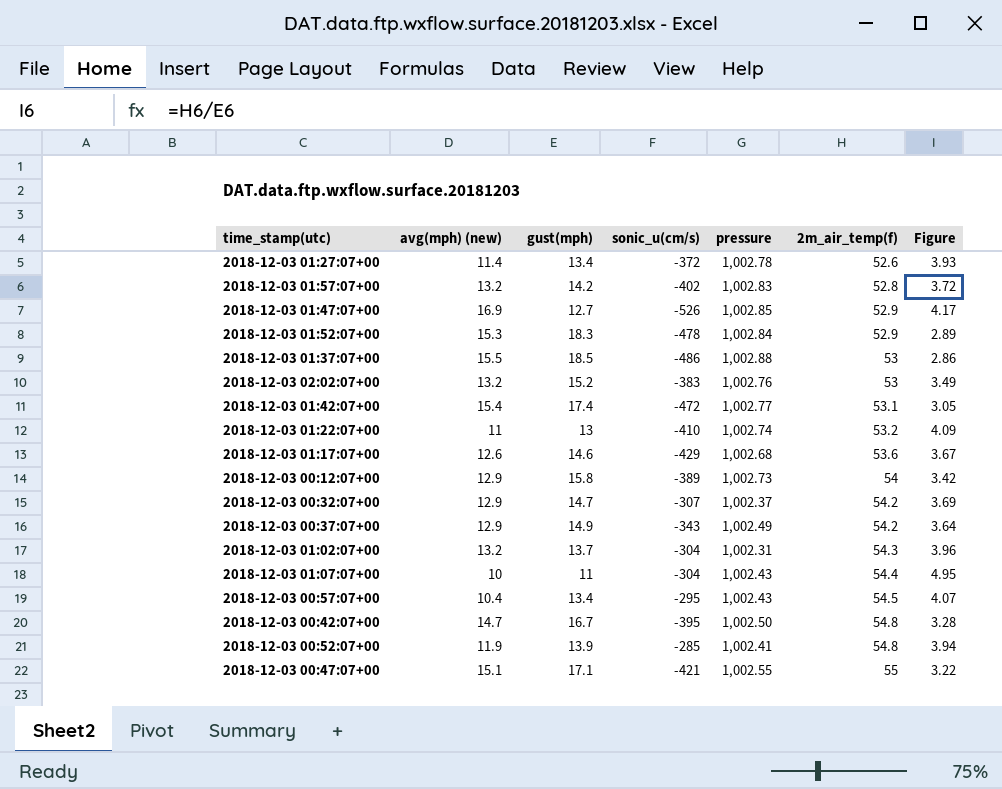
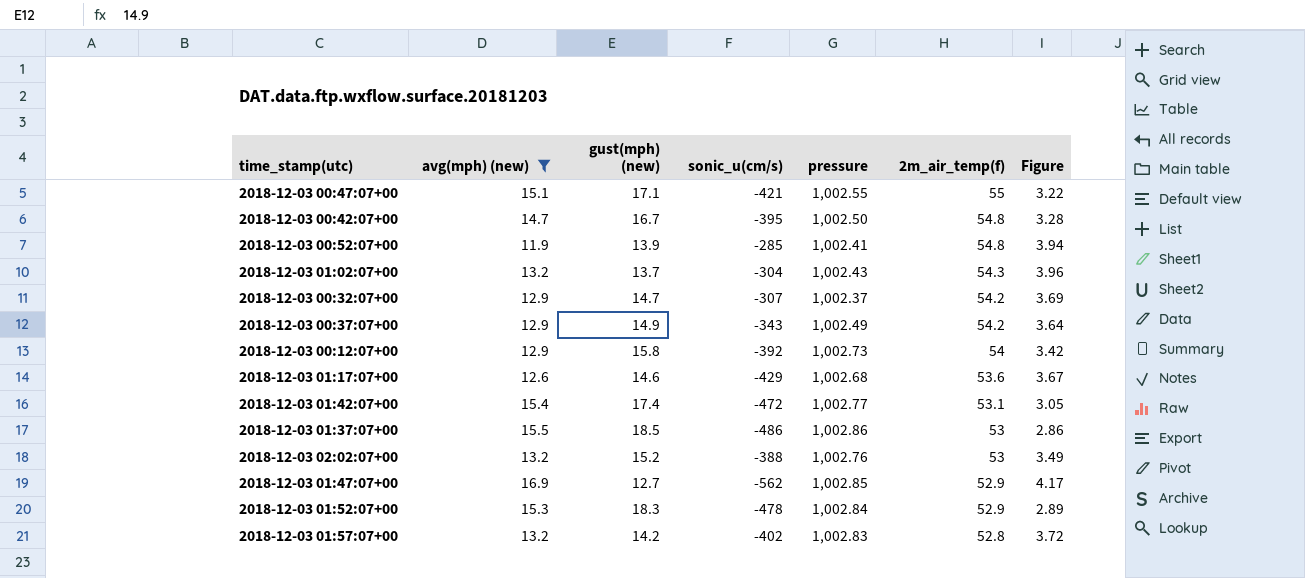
filter: none -> avg(mph) (new) >= 11.9
row order: 2m_air_temp(f) ascending -> 2m_air_temp(f) descending
column name: gust(mph) -> gust(mph) (new)
2018-12-03 01:02:07+00 | pressure: 1,002.31 -> 1,002.43
2018-12-03 00:12:07+00 | sonic_u(cm/s): -389 -> -392
2018-12-03 01:37:07+00 | pressure: 1,002.88 -> 1,002.86
2018-12-03 02:02:07+00 | sonic_u(cm/s): -383 -> -388
2018-12-03 01:47:07+00 | sonic_u(cm/s): -526 -> -562

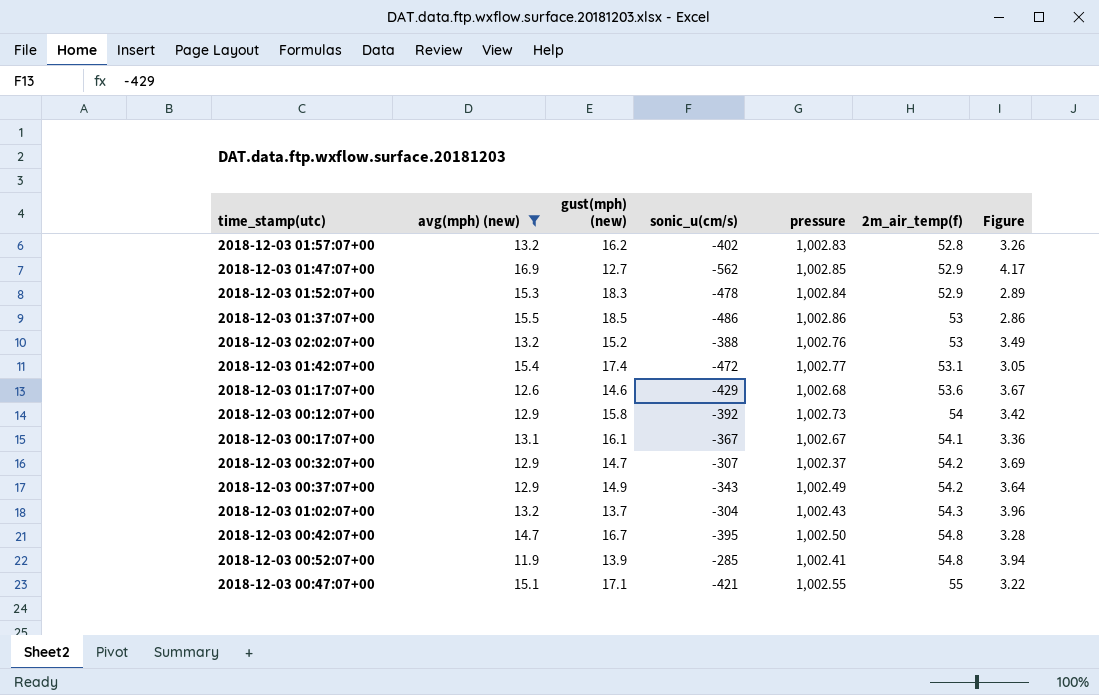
row order: 2m_air_temp(f) descending -> 2m_air_temp(f) ascending
2018-12-03 01:57:07+00 | gust(mph) (new): 14.2 -> 16.2
2018-12-03 01:57:07+00 | Figure: 3.72 -> 3.26
row 2018-12-03 00:17:07+00: none -> 13.1 | 16.1 | -367 | 1,002.67 | 54.1 | 3.36

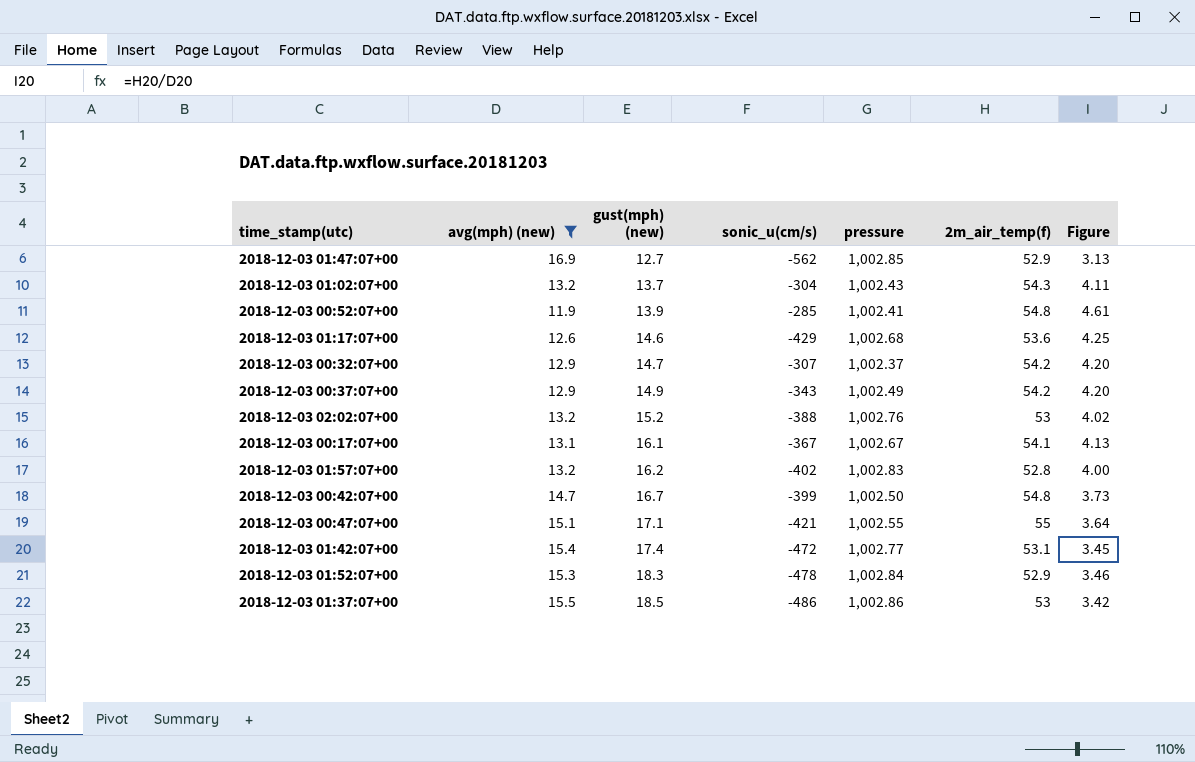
row order: 2m_air_temp(f) ascending -> gust(mph) (new) ascending
column Figure | formula: [2m_air_temp(f)] / [gust(mph) (new)] -> [2m_air_temp(f)] / [avg(mph) (new)]
row 2018-12-03 00:12:07+00: 12.9 | 15.8 | -392 | 1,002.73 | 54 | 3.42 -> none
2018-12-03 00:42:07+00 | sonic_u(cm/s): -395 -> -399

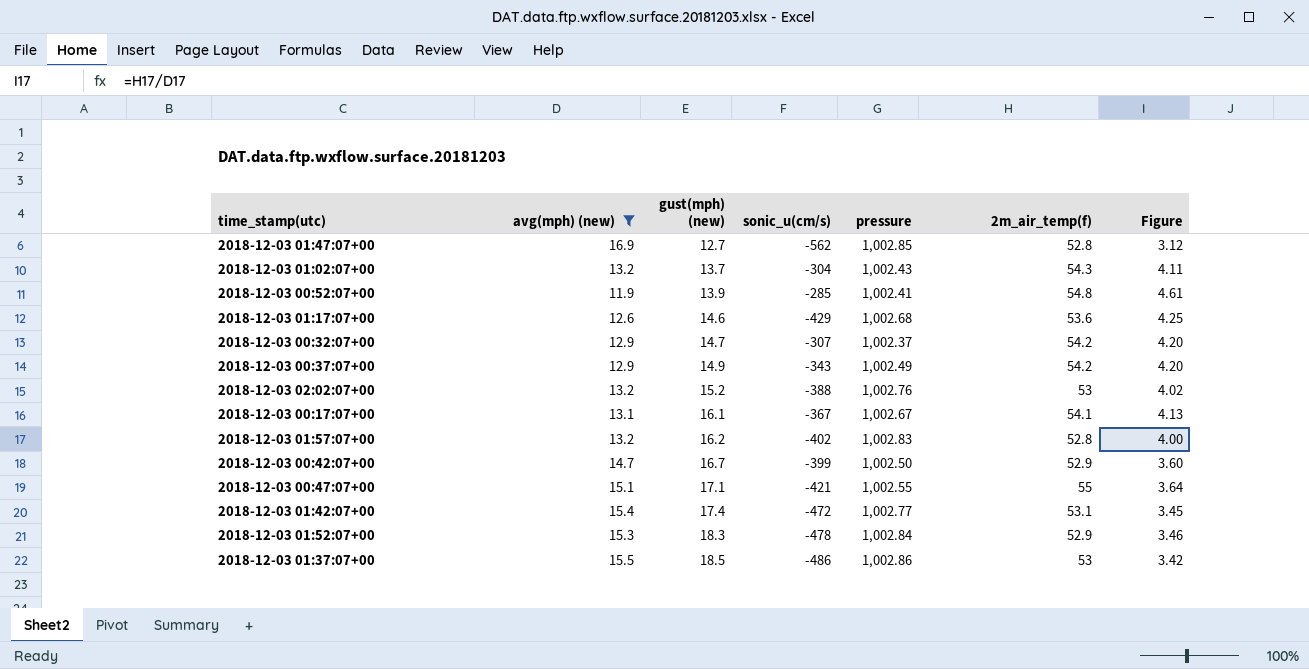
2018-12-03 01:47:07+00 | 2m_air_temp(f): 52.9 -> 52.8
2018-12-03 01:47:07+00 | Figure: 3.13 -> 3.12
2018-12-03 00:42:07+00 | 2m_air_temp(f): 54.8 -> 52.9
2018-12-03 00:42:07+00 | Figure: 3.73 -> 3.60

